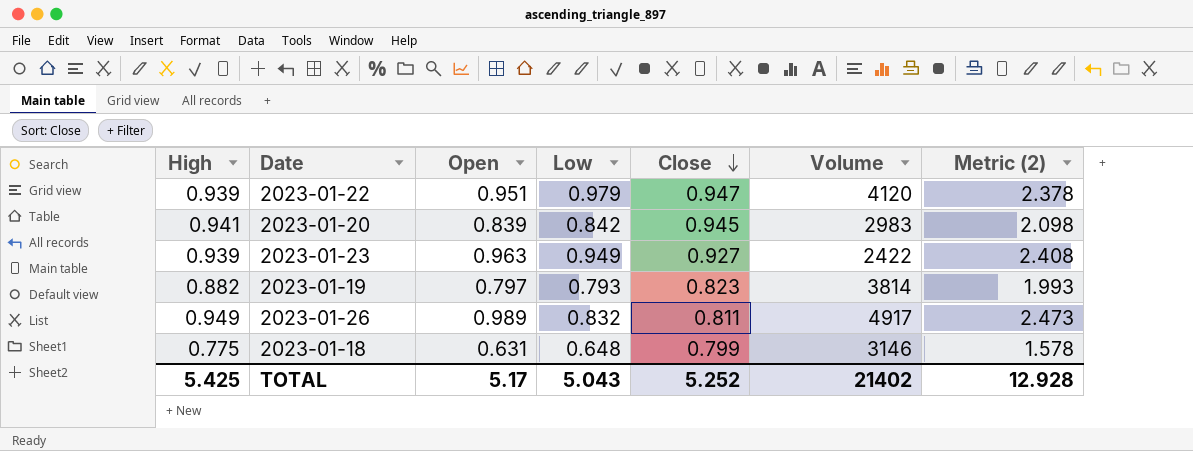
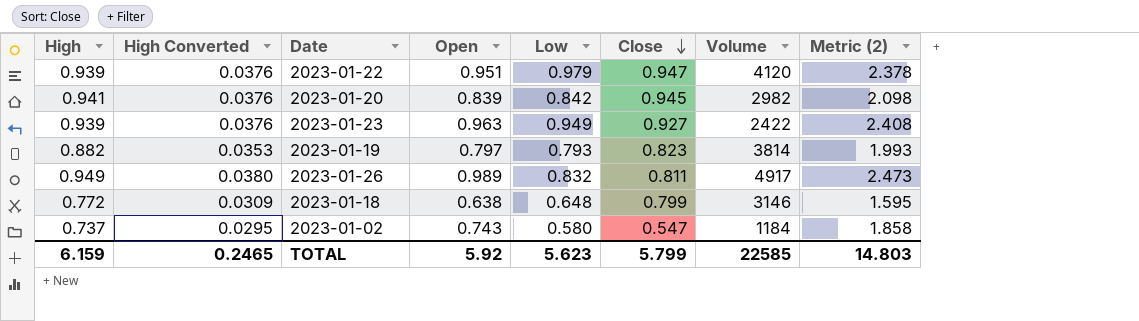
column High Converted | formula: none -> [High] * 0.04
2023-01-20 | Volume: 2983 -> 2982
2023-01-18 | High: 0.775 -> 0.772
2023-01-18 | Open: 0.631 -> 0.638
2023-01-18 | Metric (2): 1.578 -> 1.595
row 2023-01-02: none -> 0.737 | 0.0295 | 0.743 | 0.580 | 0.547 | 1184 | 1.858
TOTAL | High: 5.425 -> 6.159
TOTAL | Open: 5.17 -> 5.92
TOTAL | Low: 5.043 -> 5.623
TOTAL | Close: 5.252 -> 5.799
TOTAL | Volume: 21402 -> 22585
TOTAL | Metric (2): 12.928 -> 14.803

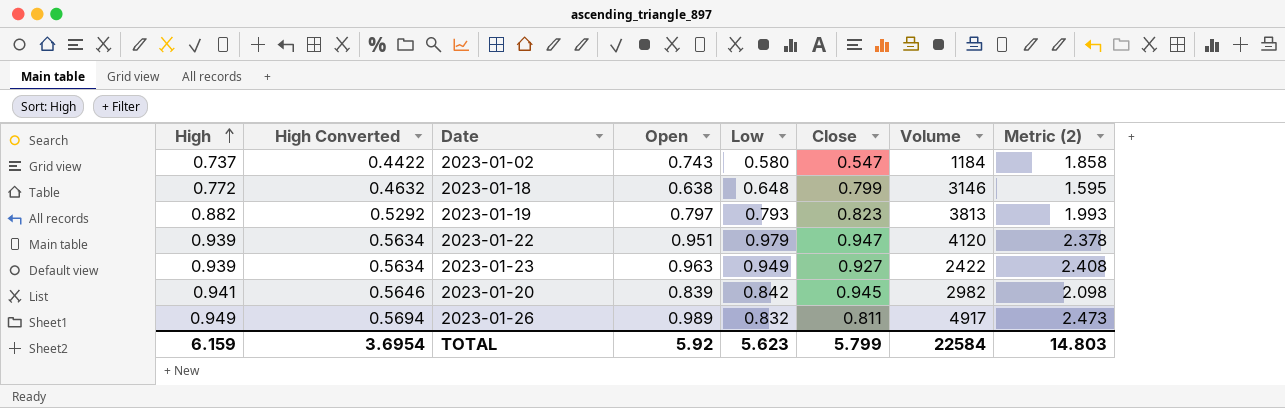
row order: Close descending -> High ascending
column High Converted | formula: [High] * 0.04 -> [High] * 0.6
2023-01-19 | Volume: 3814 -> 3813
TOTAL | High Converted: 0.2465 -> 3.6954
TOTAL | Volume: 22585 -> 22584

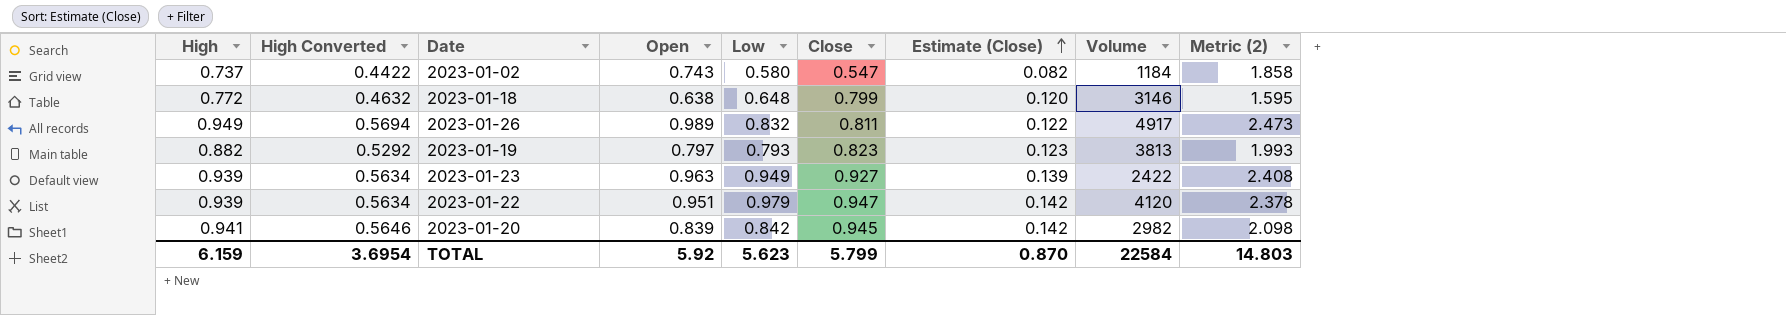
row order: High ascending -> Estimate (Close) ascending
column Estimate (Close) | formula: none -> [Close] * 0.15

